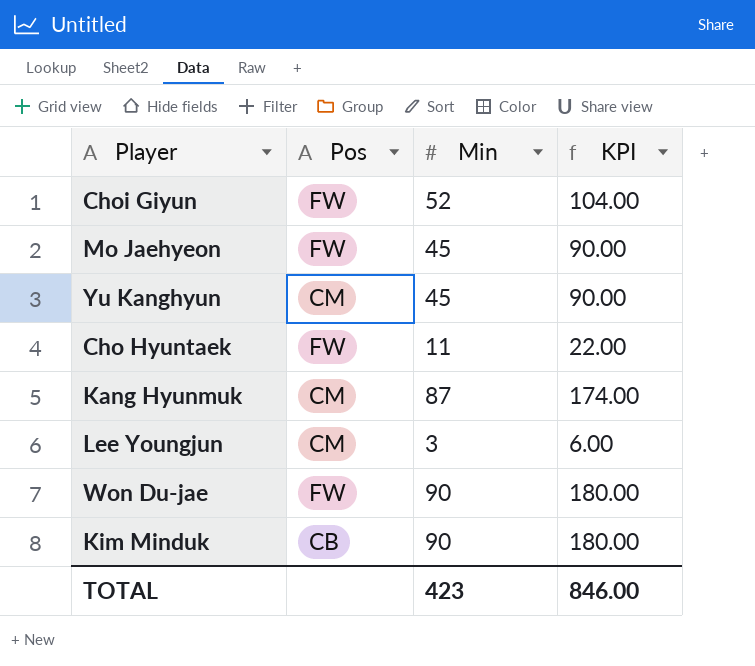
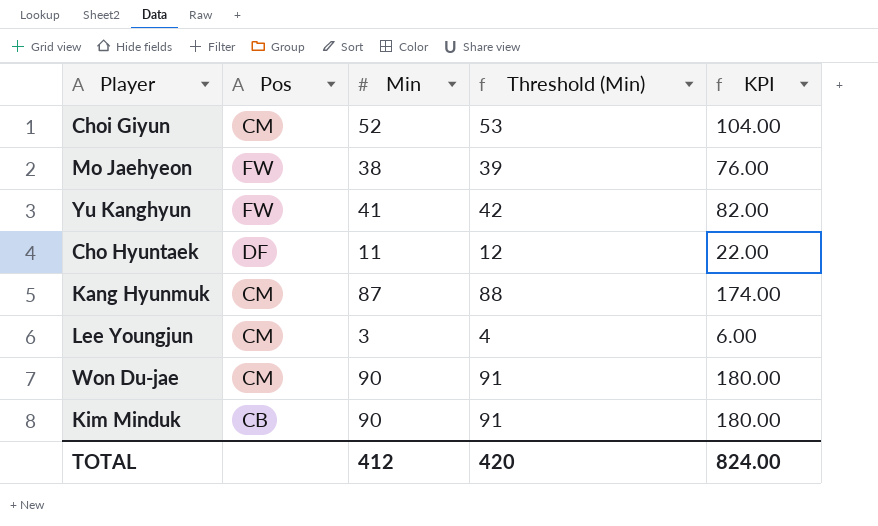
column Threshold (Min) | formula: none -> [Min] + 1
Choi Giyun | Pos: FW -> CM
Mo Jaehyeon | Min: 45 -> 38
Mo Jaehyeon | KPI: 90.00 -> 76.00
Yu Kanghyun | Pos: CM -> FW
Yu Kanghyun | Min: 45 -> 41
Yu Kanghyun | KPI: 90.00 -> 82.00
Cho Hyuntaek | Pos: FW -> DF
Won Du-jae | Pos: FW -> CM
TOTAL | Min: 423 -> 412
TOTAL | KPI: 846.00 -> 824.00

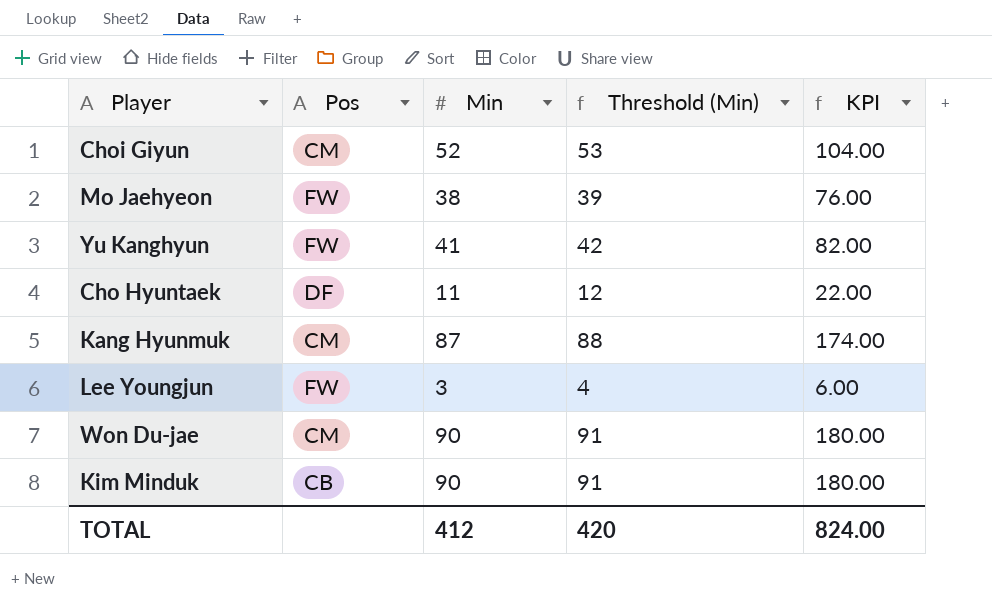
Lee Youngjun | Pos: CM -> FW

